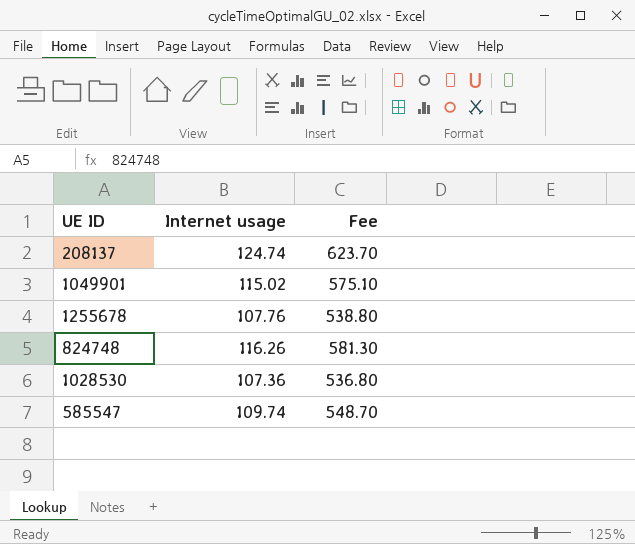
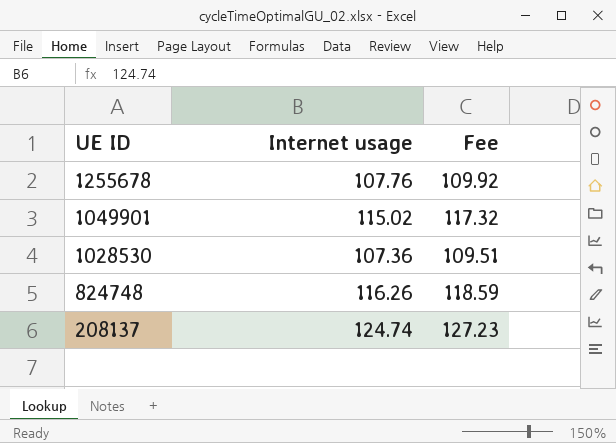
row order: none -> UE ID descending
column Fee | formula: [Internet usage] * 5 -> [Internet usage] * 1.02
row 585547: 109.74 | 548.70 -> none

